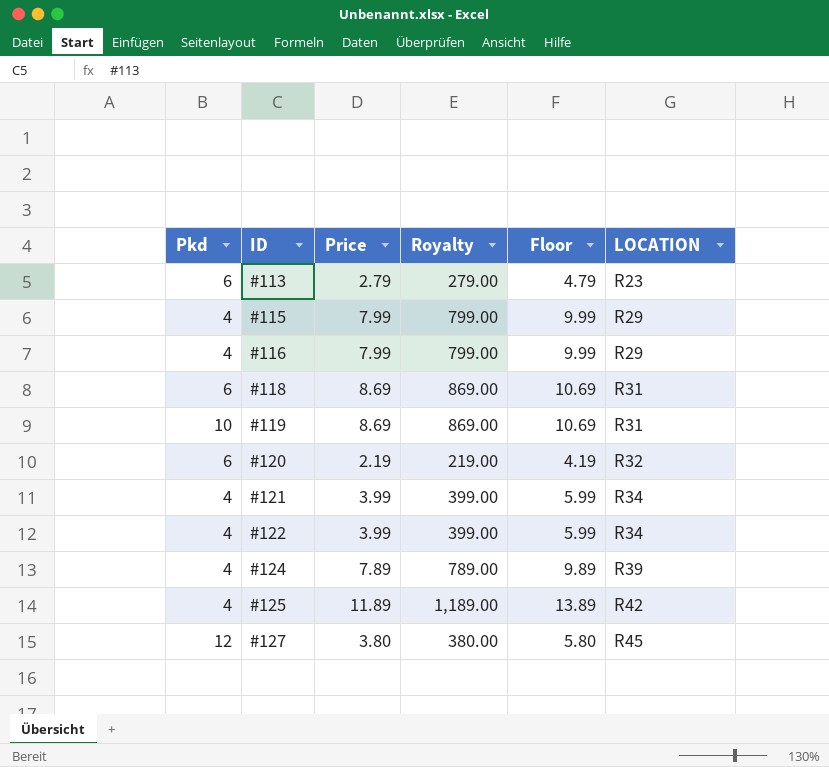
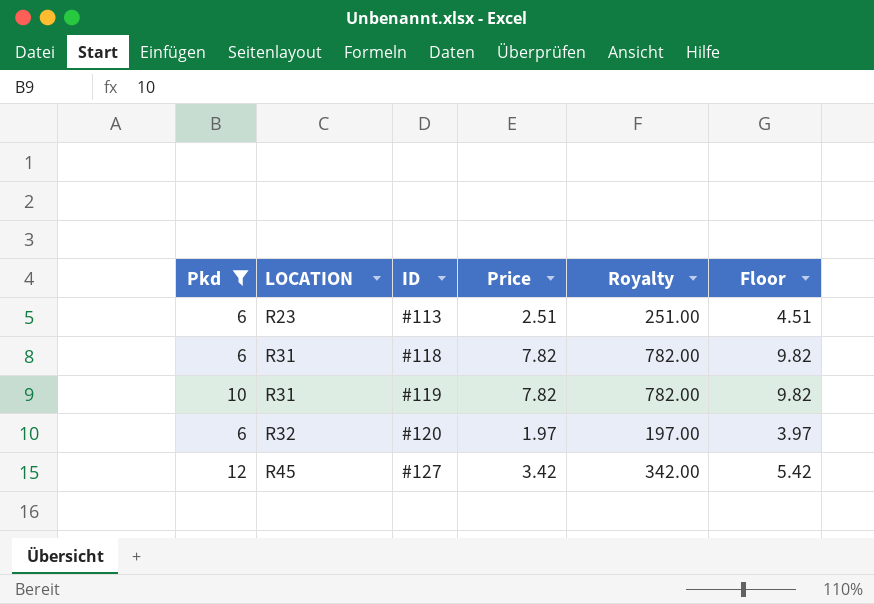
filter: none -> Pkd != 4
column LOCATION | position: 6 -> 2
#113 | Price: 2.79 -> 2.51
#113 | Royalty: 279.00 -> 251.00
#113 | Floor: 4.79 -> 4.51
#118 | Price: 8.69 -> 7.82
#118 | Royalty: 869.00 -> 782.00
#118 | Floor: 10.69 -> 9.82
#119 | Price: 8.69 -> 7.82
#119 | Royalty: 869.00 -> 782.00
#119 | Floor: 10.69 -> 9.82
#120 | Price: 2.19 -> 1.97
#120 | Royalty: 219.00 -> 197.00
#120 | Floor: 4.19 -> 3.97
#127 | Price: 3.80 -> 3.42
#127 | Royalty: 380.00 -> 342.00
#127 | Floor: 5.80 -> 5.42

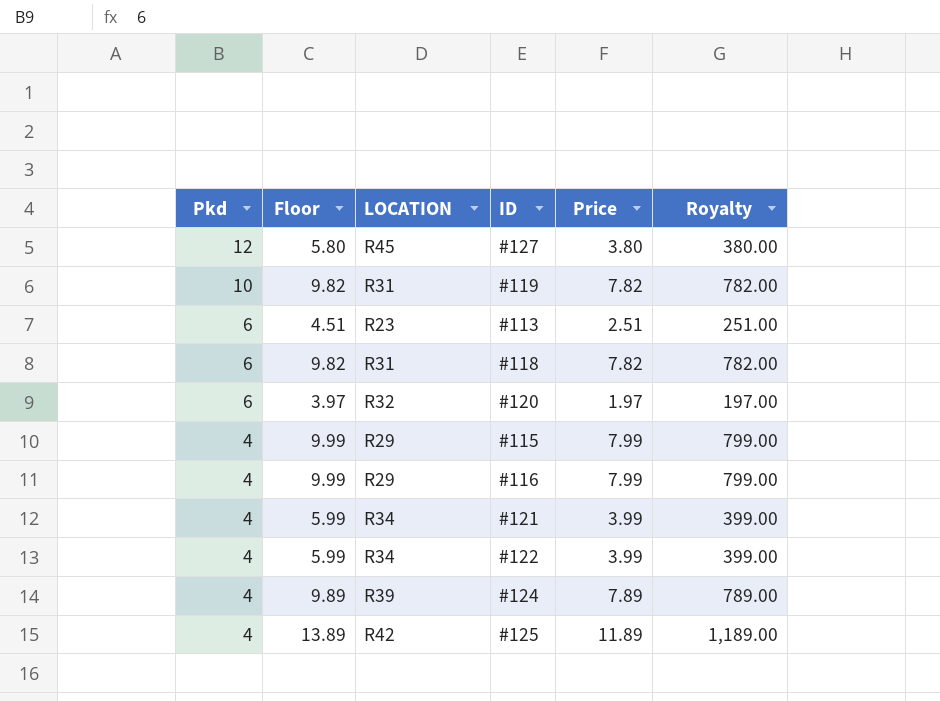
filter: Pkd != 4 -> none
row order: LOCATION ascending -> Pkd descending
column Floor | position: 6 -> 2
#127 | Floor: 5.42 -> 5.80
#127 | Price: 3.42 -> 3.80
#127 | Royalty: 342.00 -> 380.00

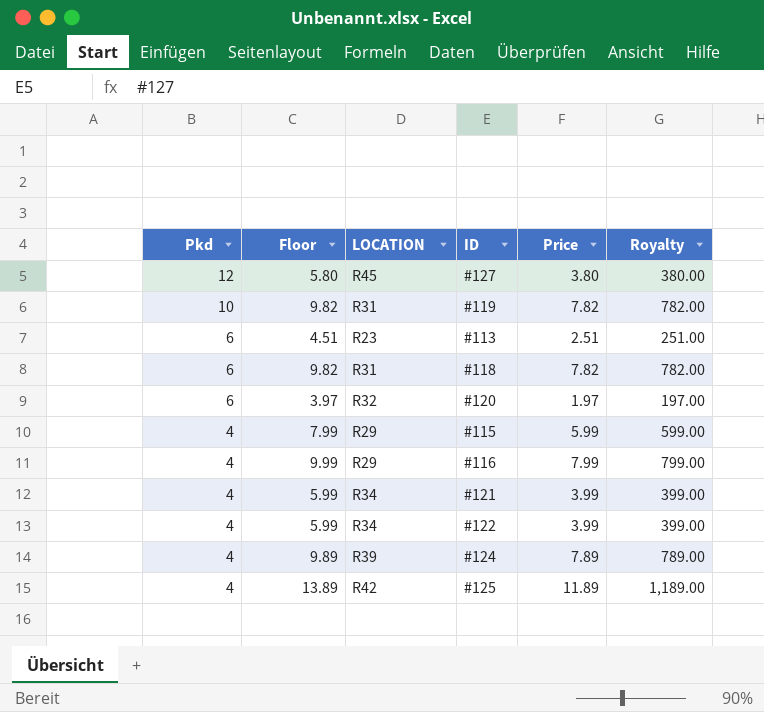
#115 | Floor: 9.99 -> 7.99
#115 | Price: 7.99 -> 5.99
#115 | Royalty: 799.00 -> 599.00

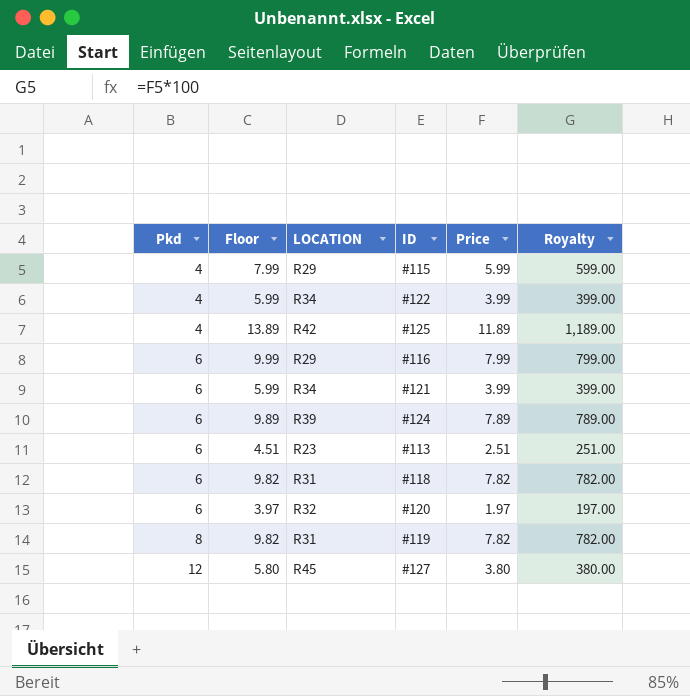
row order: Pkd descending -> Pkd ascending
#116 | Pkd: 4 -> 6
#121 | Pkd: 4 -> 6
#124 | Pkd: 4 -> 6
#119 | Pkd: 10 -> 8

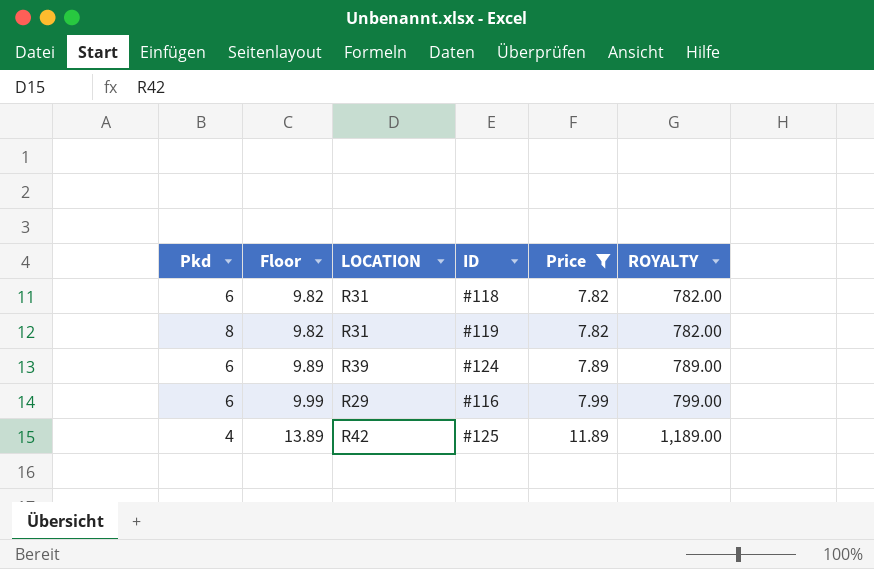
filter: none -> Price >= 7.82
row order: Pkd ascending -> Floor ascending
column name: Royalty -> ROYALTY

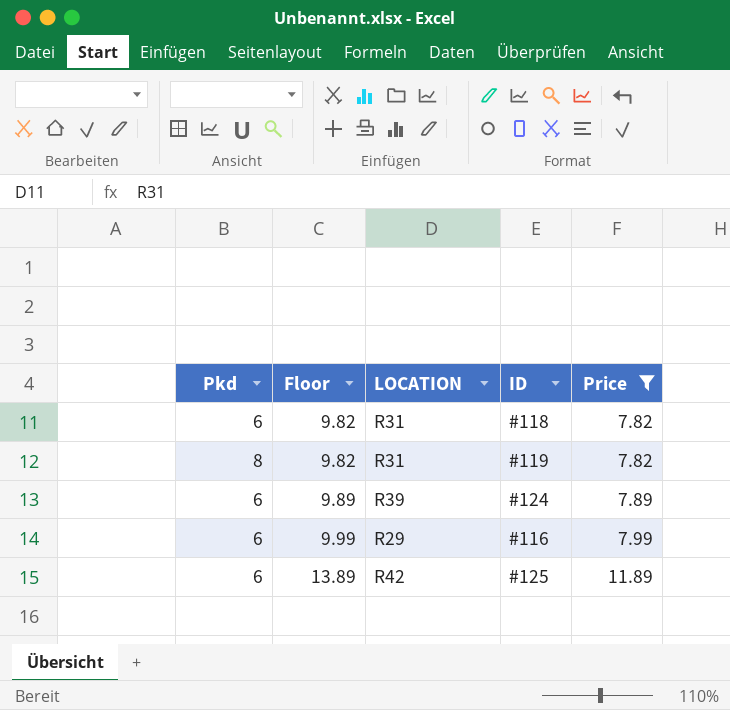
column ROYALTY | formula: [Price] * 100 -> none
#125 | Pkd: 4 -> 6

